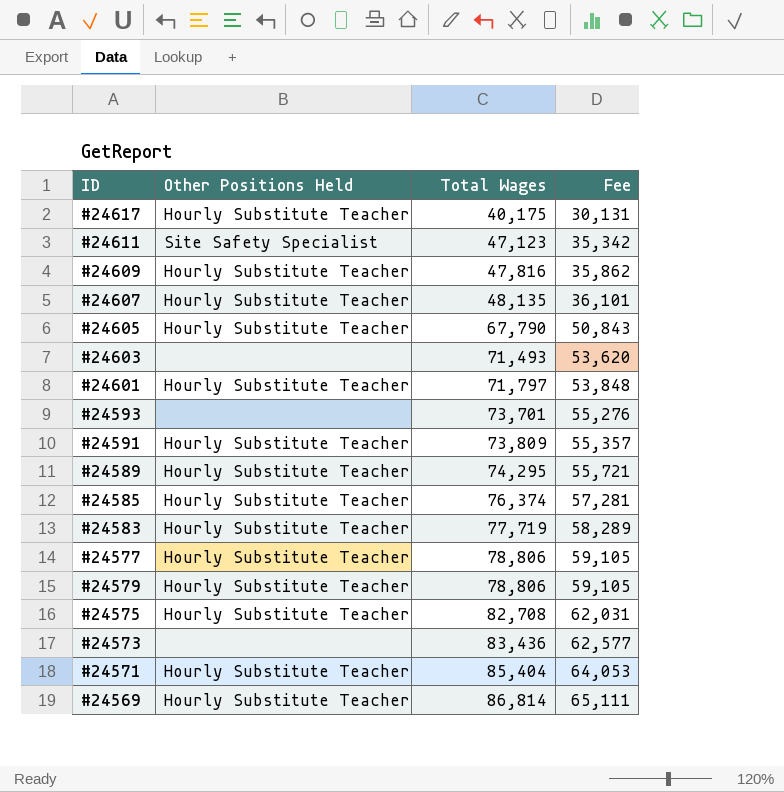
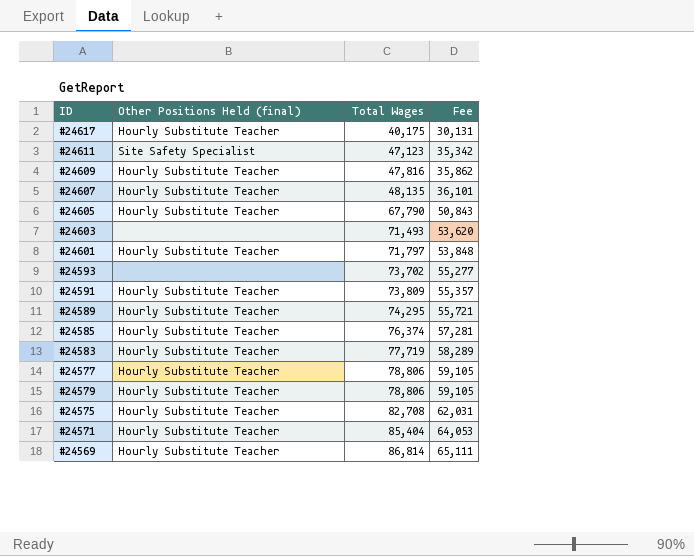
column name: Other Positions Held -> Other Positions Held (final)
row #24573: none | 83,436 | 62,577 -> none
#24593 | Total Wages: 73,701 -> 73,702
#24593 | Fee: 55,276 -> 55,277

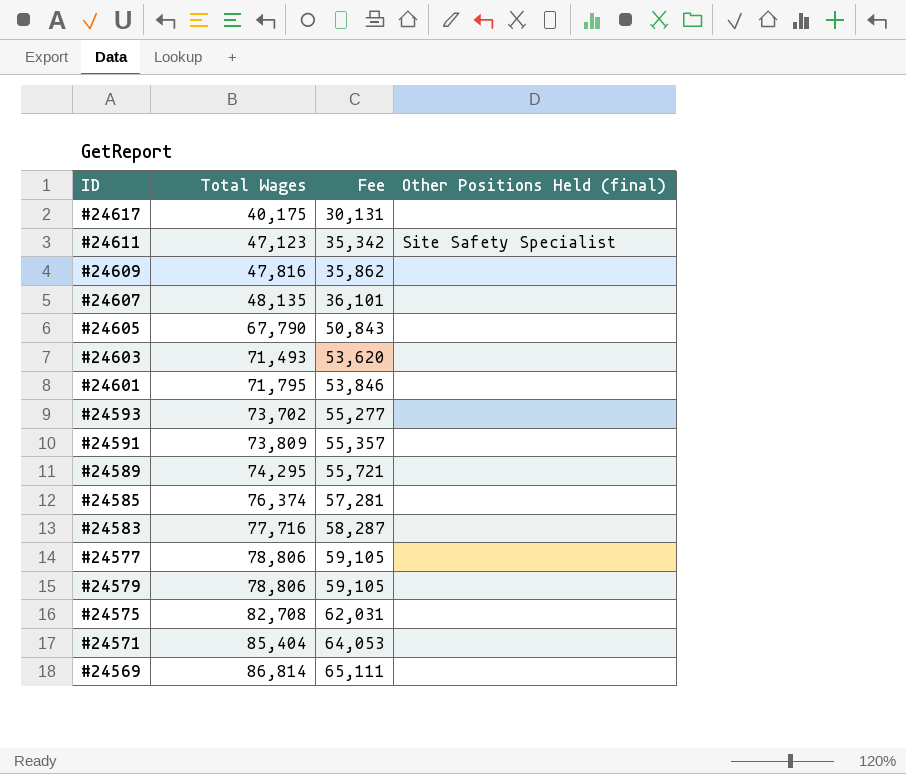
column Other Positions Held (final) | position: 2 -> 4
#24617 | Other Positions Held (final): Hourly Substitute Teacher -> none
#24609 | Other Positions Held (final): Hourly Substitute Teacher -> none
#24607 | Other Positions Held (final): Hourly Substitute Teacher -> none
#24605 | Other Positions Held (final): Hourly Substitute Teacher -> none
#24601 | Total Wages: 71,797 -> 71,795
#24601 | Fee: 53,848 -> 53,846
#24601 | Other Positions Held (final): Hourly Substitute Teacher -> none
#24591 | Other Positions Held (final): Hourly Substitute Teacher -> none
#24589 | Other Positions Held (final): Hourly Substitute Teacher -> none
#24585 | Other Positions Held (final): Hourly Substitute Teacher -> none
#24583 | Total Wages: 77,719 -> 77,716
#24583 | Fee: 58,289 -> 58,287
#24583 | Other Positions Held (final): Hourly Substitute Teacher -> none
#24577 | Other Positions Held (final): Hourly Substitute Teacher -> none
#24579 | Other Positions Held (final): Hourly Substitute Teacher -> none
#24575 | Other Positions Held (final): Hourly Substitute Teacher -> none
#24571 | Other Positions Held (final): Hourly Substitute Teacher -> none
#24569 | Other Positions Held (final): Hourly Substitute Teacher -> none

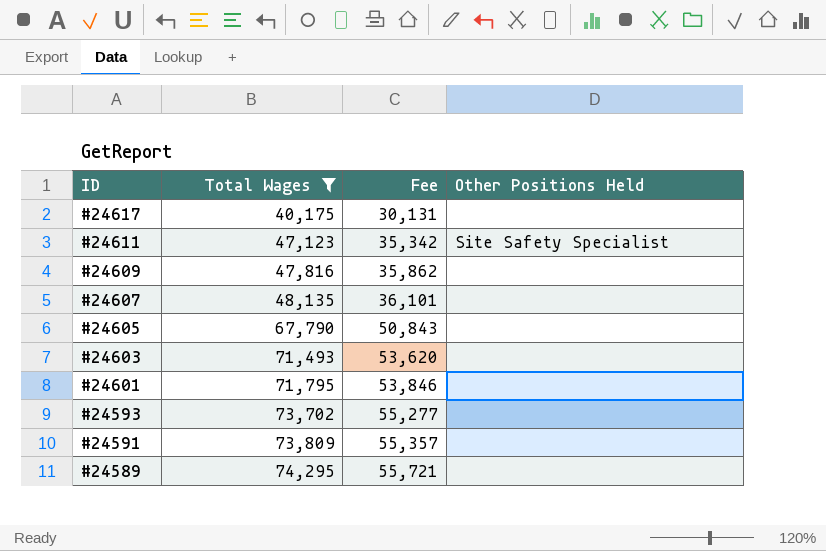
filter: none -> Total Wages <= 74,295
column name: Other Positions Held (final) -> Other Positions Held

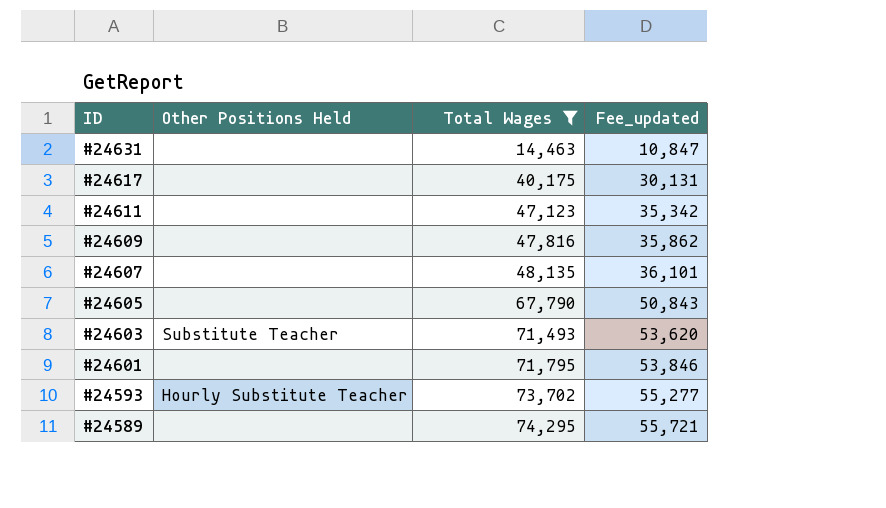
column Other Positions Held | position: 4 -> 2
column name: Fee -> Fee_updated
row #24591: 73,809 | 55,357 | none -> none
row #24631: none -> none | 14,463 | 10,847
#24611 | Other Positions Held: Site Safety Specialist -> none
#24603 | Other Positions Held: none -> Substitute Teacher
#24593 | Other Positions Held: none -> Hourly Substitute Teacher

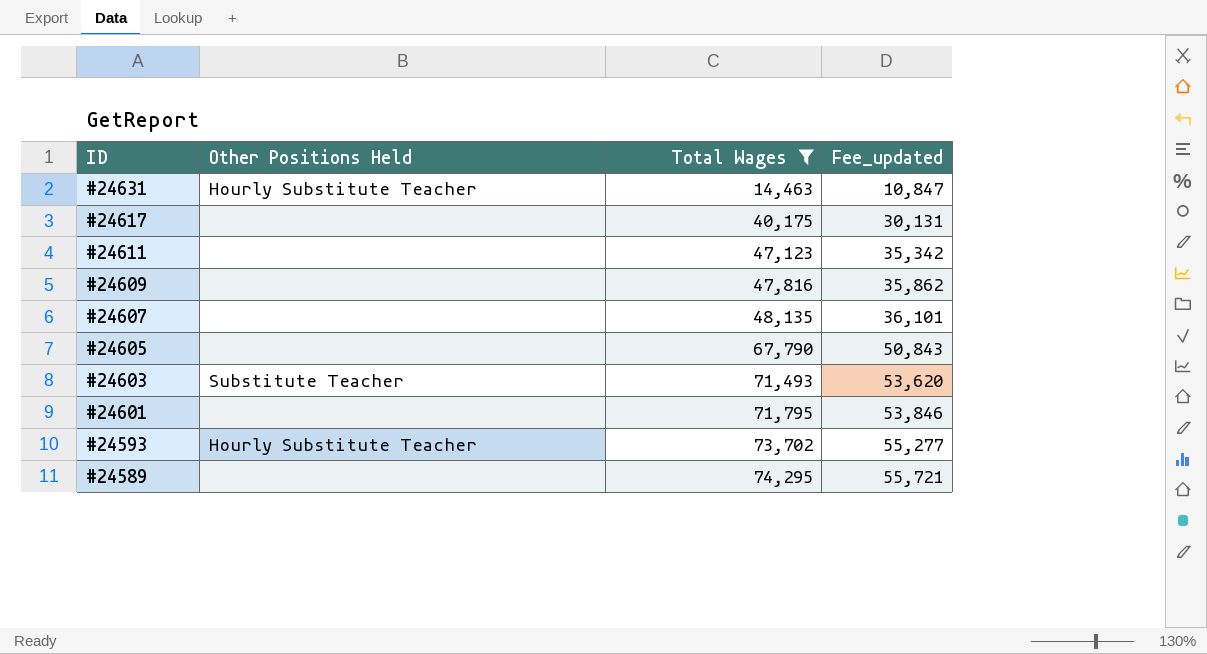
#24631 | Other Positions Held: none -> Hourly Substitute Teacher

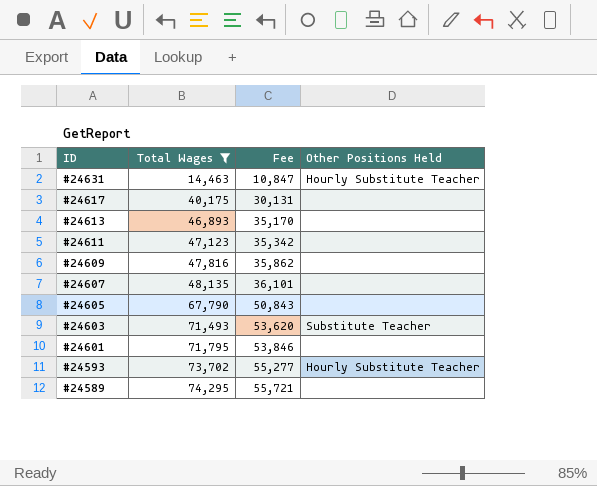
column name: Fee_updated -> Fee
column Other Positions Held | position: 2 -> 4
row #24613: none -> 46,893 | 35,170 | none

